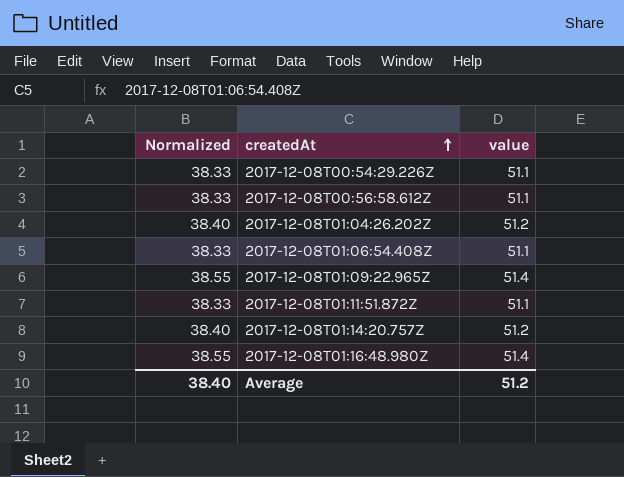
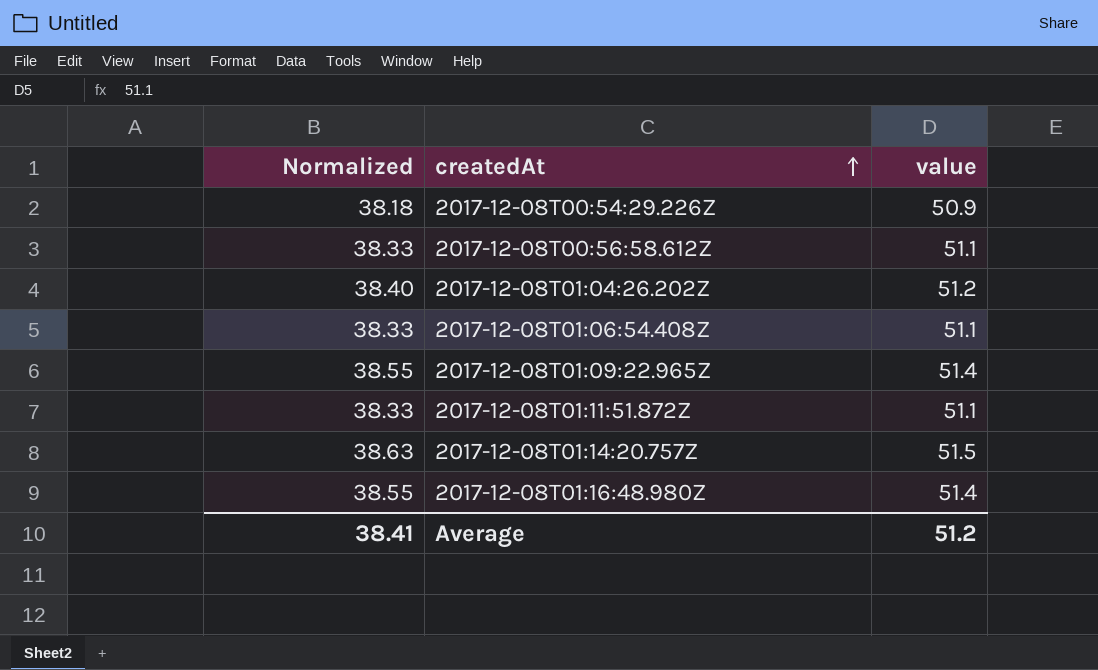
2017-12-08T00:54:29.226Z | Normalized: 38.33 -> 38.18
2017-12-08T00:54:29.226Z | value: 51.1 -> 50.9
2017-12-08T01:14:20.757Z | Normalized: 38.40 -> 38.63
2017-12-08T01:14:20.757Z | value: 51.2 -> 51.5
Average | Normalized: 38.40 -> 38.41

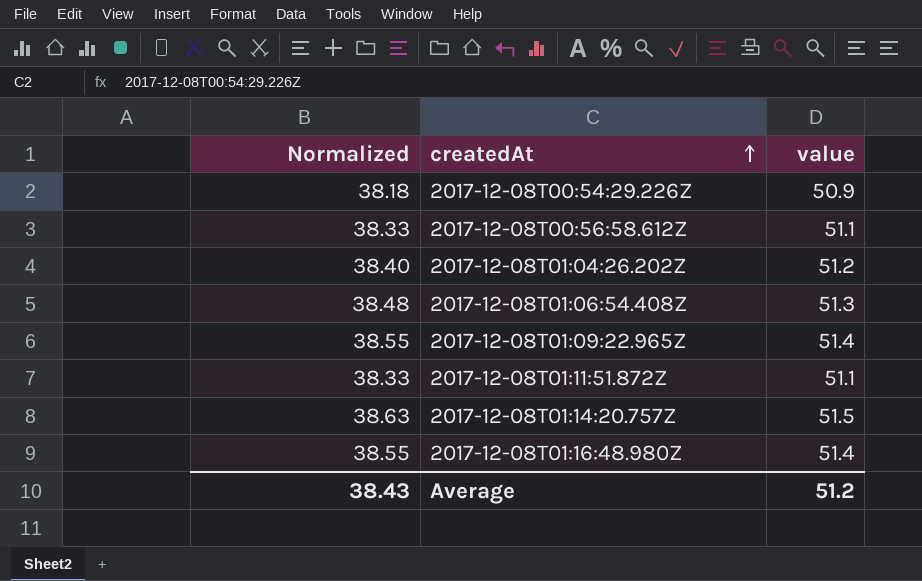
2017-12-08T01:06:54.408Z | Normalized: 38.33 -> 38.48
2017-12-08T01:06:54.408Z | value: 51.1 -> 51.3
Average | Normalized: 38.41 -> 38.43

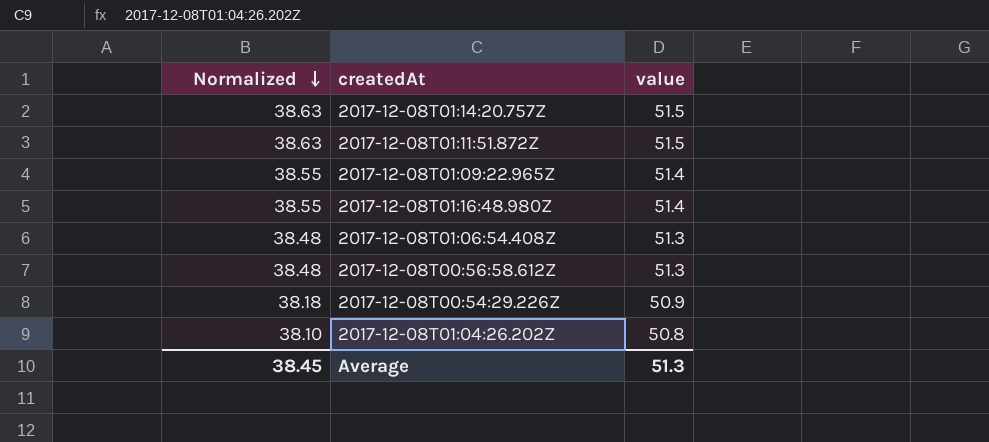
row order: createdAt ascending -> Normalized descending
2017-12-08T01:11:51.872Z | Normalized: 38.33 -> 38.63
2017-12-08T01:11:51.872Z | value: 51.1 -> 51.5
2017-12-08T00:56:58.612Z | Normalized: 38.33 -> 38.48
2017-12-08T00:56:58.612Z | value: 51.1 -> 51.3
2017-12-08T01:04:26.202Z | Normalized: 38.40 -> 38.10
2017-12-08T01:04:26.202Z | value: 51.2 -> 50.8
Average | Normalized: 38.43 -> 38.45
Average | value: 51.2 -> 51.3

